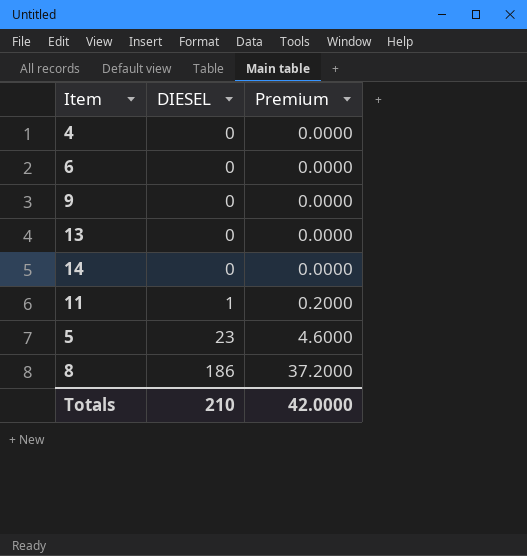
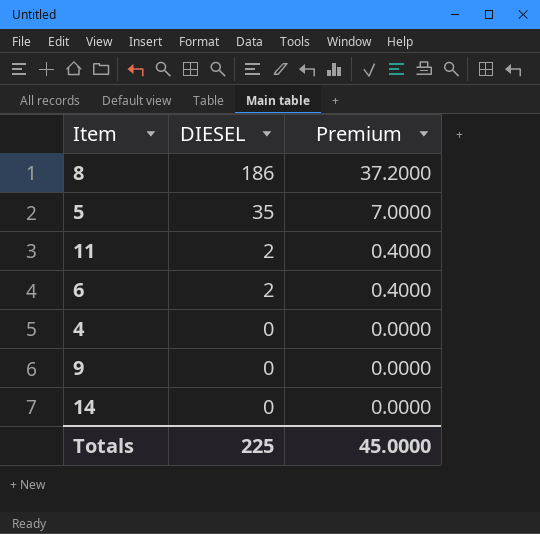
row order: DIESEL ascending -> DIESEL descending
row 13: 0 | 0.0000 -> none
5 | DIESEL: 23 -> 35
5 | Premium: 4.6000 -> 7.0000
11 | DIESEL: 1 -> 2
11 | Premium: 0.2000 -> 0.4000
6 | DIESEL: 0 -> 2
6 | Premium: 0.0000 -> 0.4000
Totals | DIESEL: 210 -> 225
Totals | Premium: 42.0000 -> 45.0000

